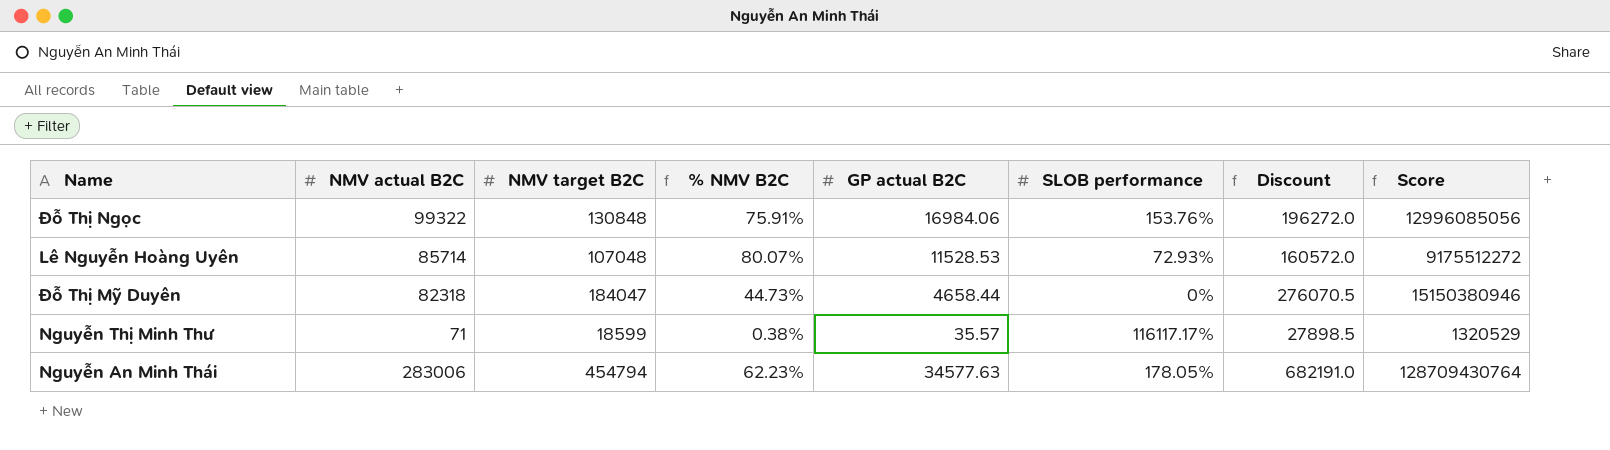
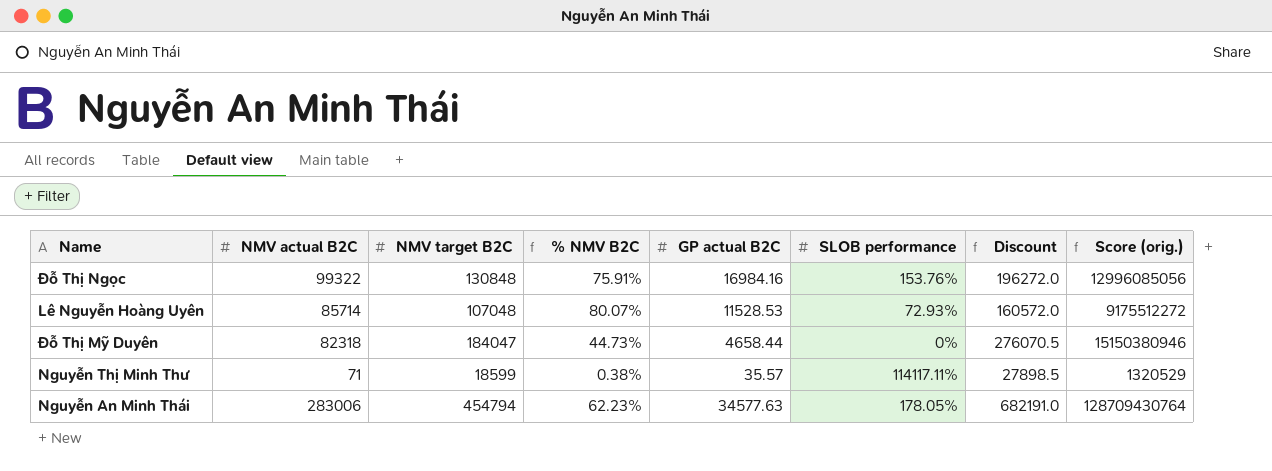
column name: Score -> Score (orig.)
Đỗ Thị Ngọc | GP actual B2C: 16984.06 -> 16984.16
Nguyễn Thị Minh Thư | SLOB performance: 116117.17% -> 114117.11%

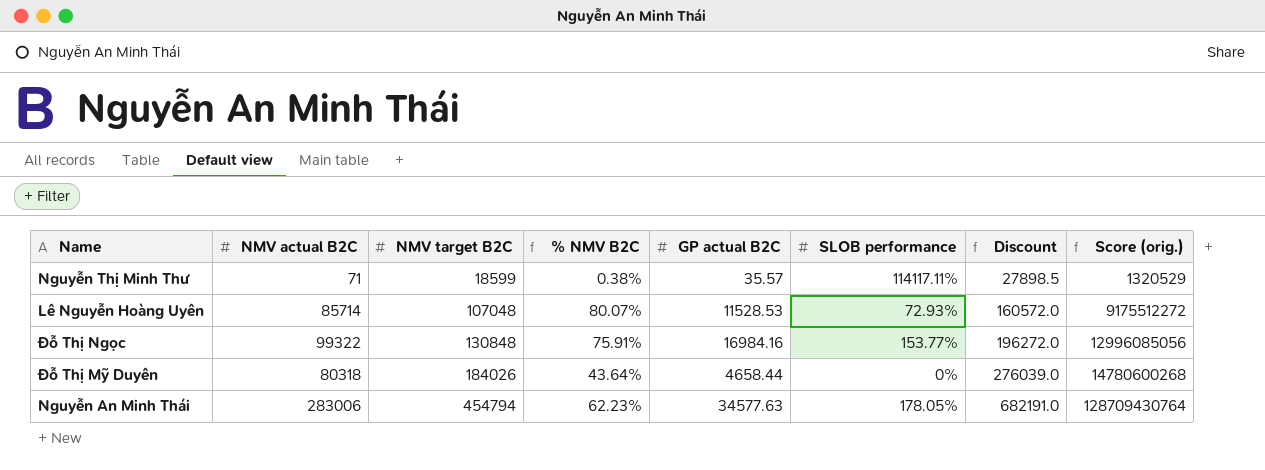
row order: none -> NMV target B2C ascending
Đỗ Thị Ngọc | SLOB performance: 153.76% -> 153.77%
Đỗ Thị Mỹ Duyên | NMV actual B2C: 82318 -> 80318
Đỗ Thị Mỹ Duyên | NMV target B2C: 184047 -> 184026
Đỗ Thị Mỹ Duyên | % NMV B2C: 44.73% -> 43.64%
Đỗ Thị Mỹ Duyên | Discount: 276070.5 -> 276039.0
Đỗ Thị Mỹ Duyên | Score (orig.): 15150380946 -> 14780600268

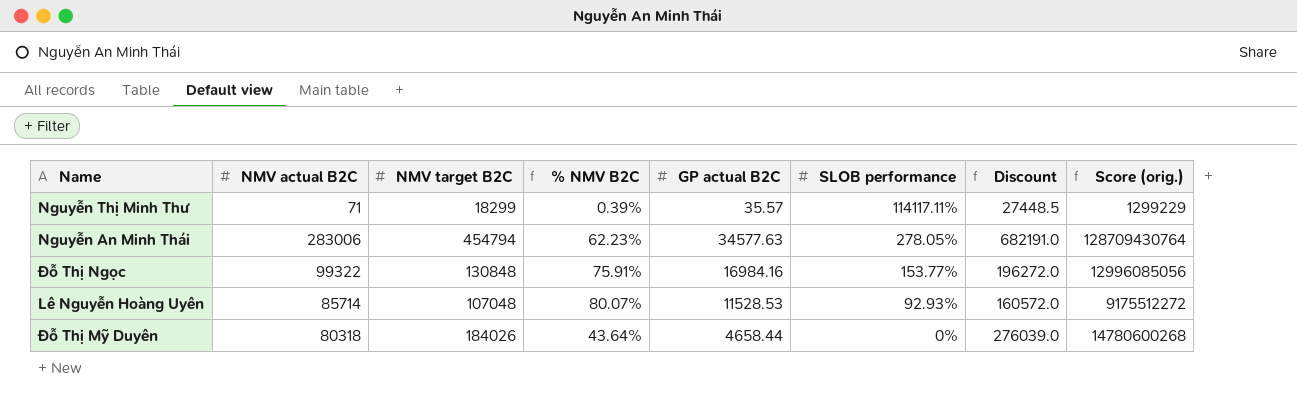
row order: NMV target B2C ascending -> SLOB performance descending
Nguyễn Thị Minh Thư | NMV target B2C: 18599 -> 18299
Nguyễn Thị Minh Thư | % NMV B2C: 0.38% -> 0.39%
Nguyễn Thị Minh Thư | Discount: 27898.5 -> 27448.5
Nguyễn Thị Minh Thư | Score (orig.): 1320529 -> 1299229
Nguyễn An Minh Thái | SLOB performance: 178.05% -> 278.05%
Lê Nguyễn Hoàng Uyên | SLOB performance: 72.93% -> 92.93%

